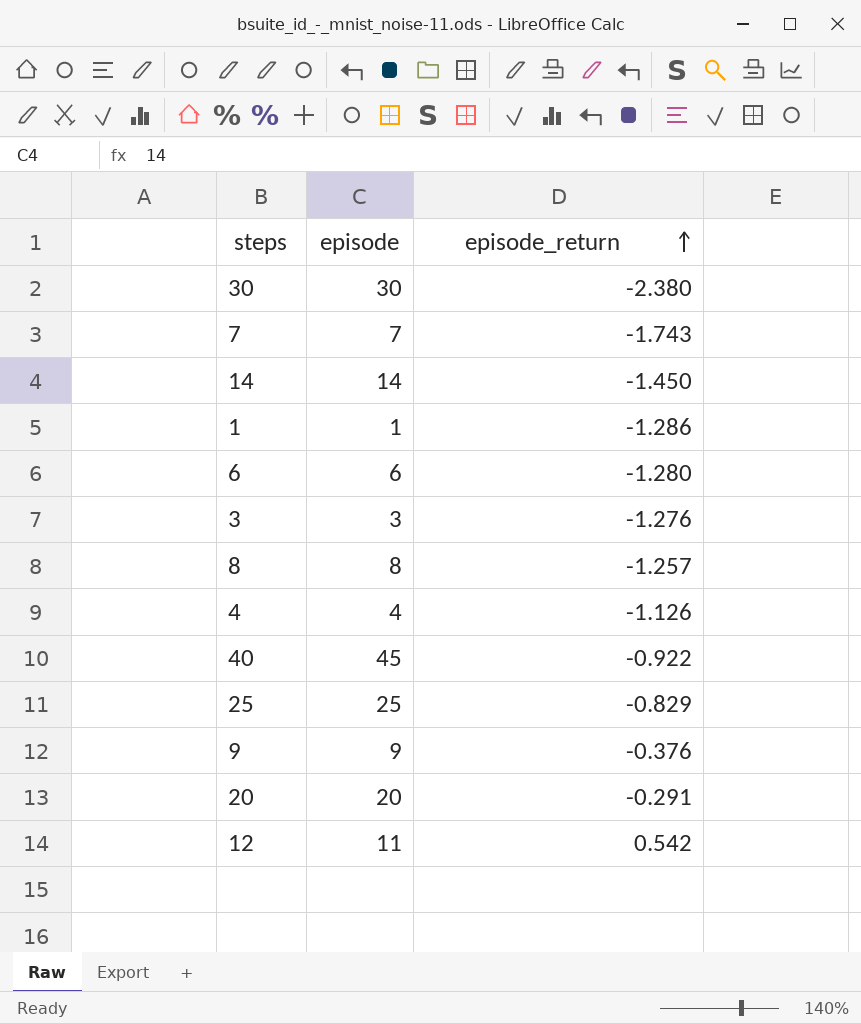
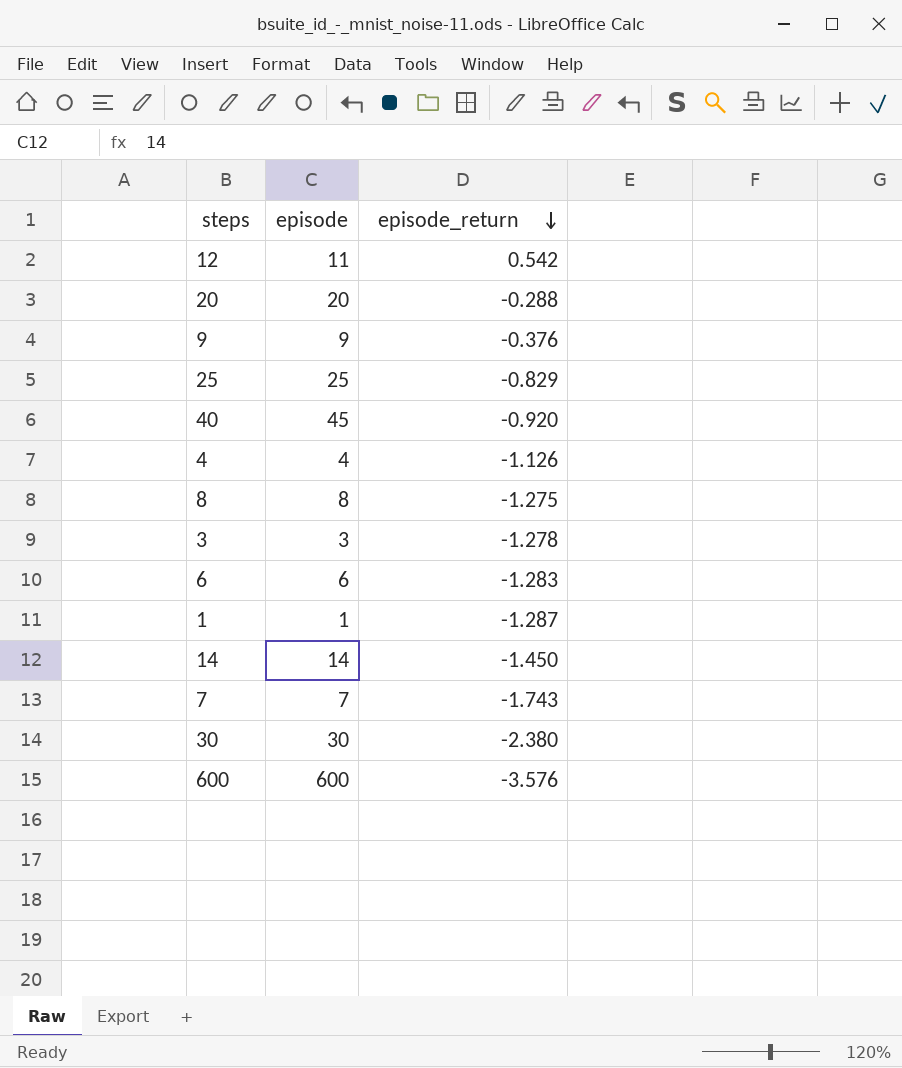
row order: episode_return ascending -> episode_return descending
20 | episode_return: -0.291 -> -0.288
40 | episode_return: -0.922 -> -0.920
8 | episode_return: -1.257 -> -1.275
3 | episode_return: -1.276 -> -1.278
6 | episode_return: -1.280 -> -1.283
1 | episode_return: -1.286 -> -1.287
row 600: none -> 600 | -3.576

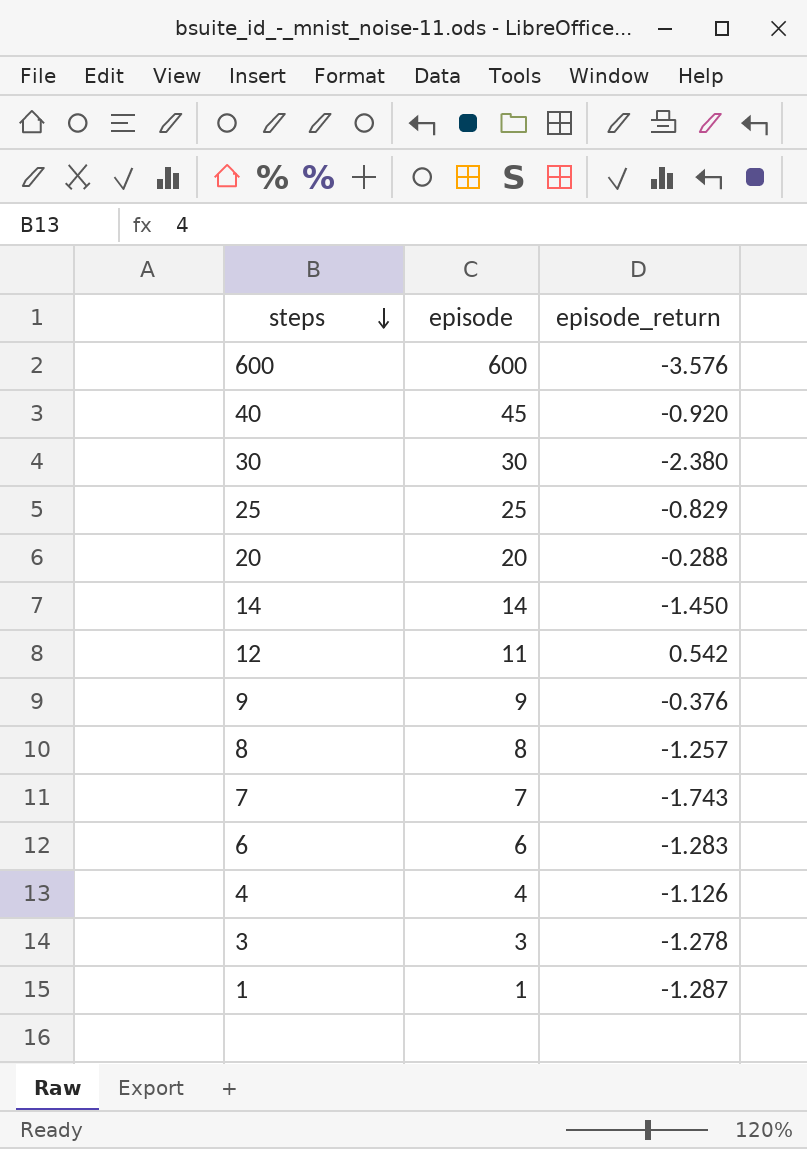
row order: episode_return descending -> steps descending
8 | episode_return: -1.275 -> -1.257

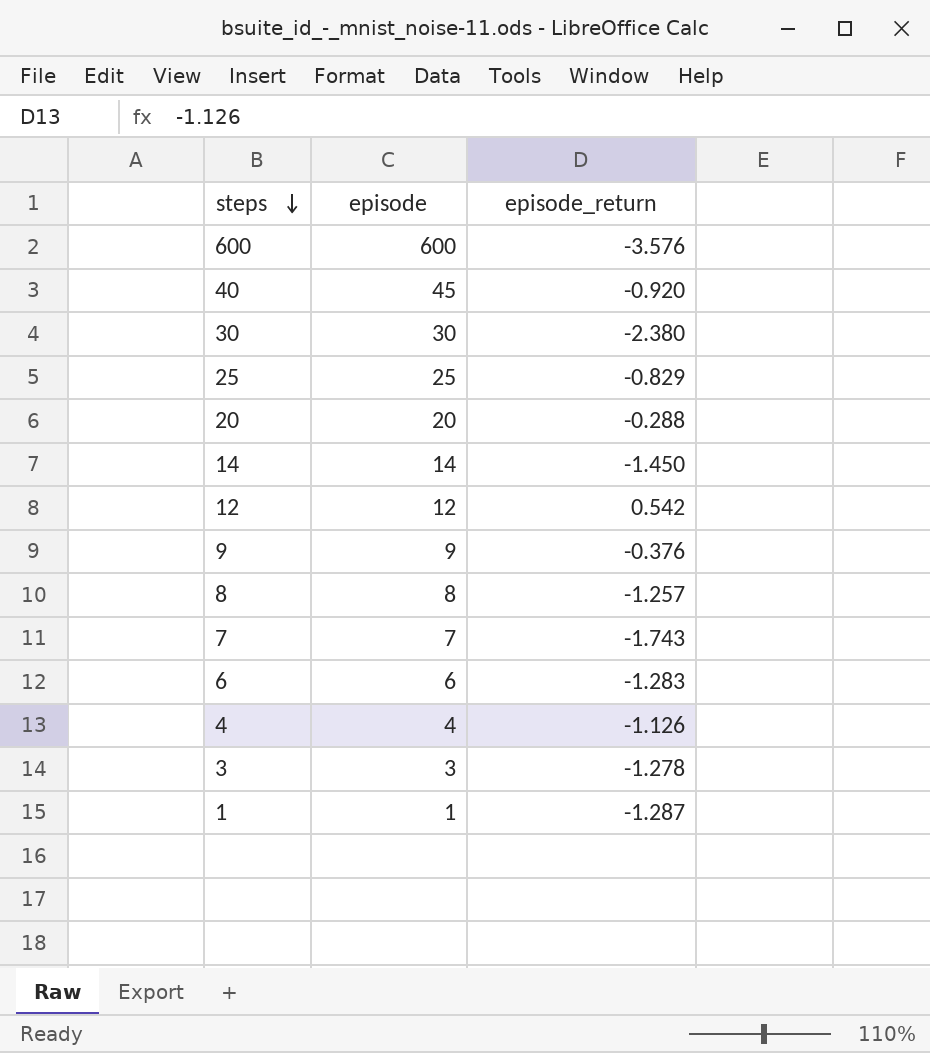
12 | episode: 11 -> 12

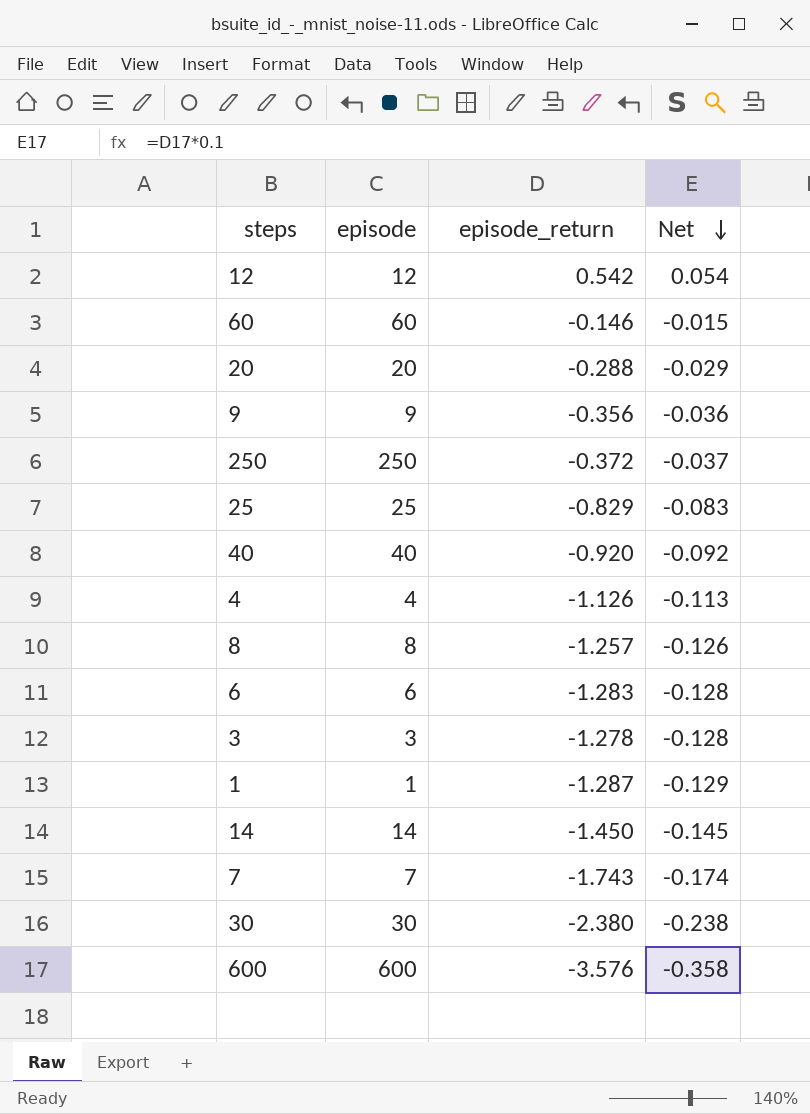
row order: steps descending -> Net descending
column Net | formula: none -> [episode_return] * 0.1
row 60: none -> 60 | -0.146 | -0.015
9 | episode_return: -0.376 -> -0.356
row 250: none -> 250 | -0.372 | -0.037
40 | episode: 45 -> 40

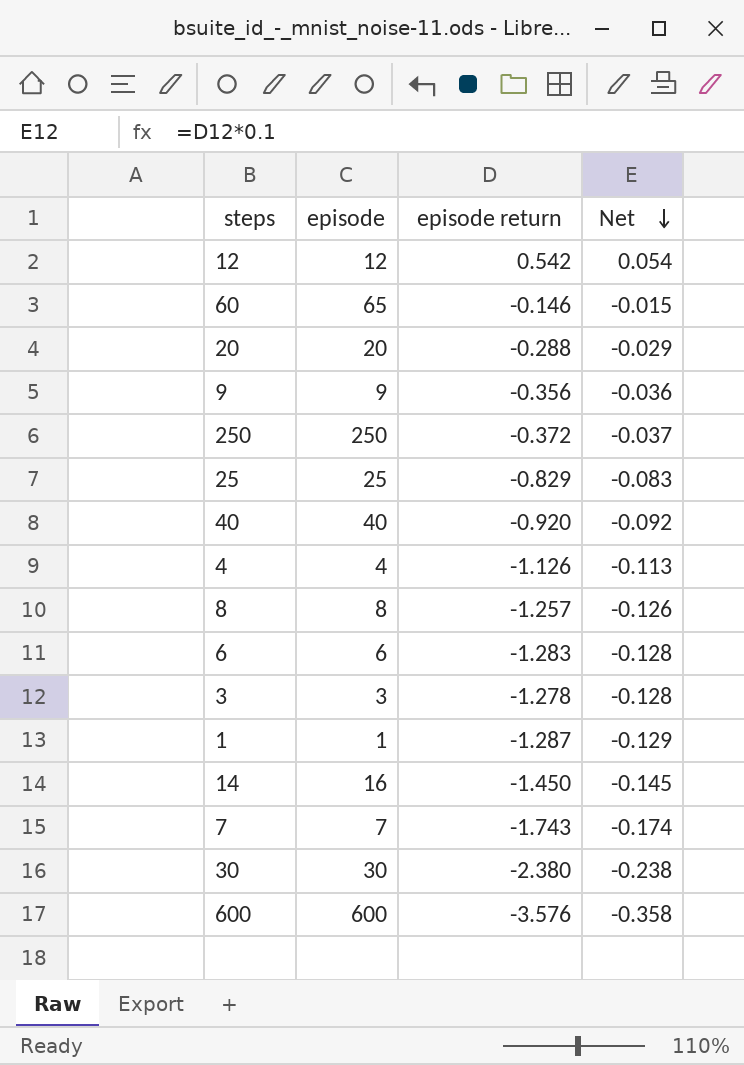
column name: episode_return -> episode return
60 | episode: 60 -> 65
14 | episode: 14 -> 16

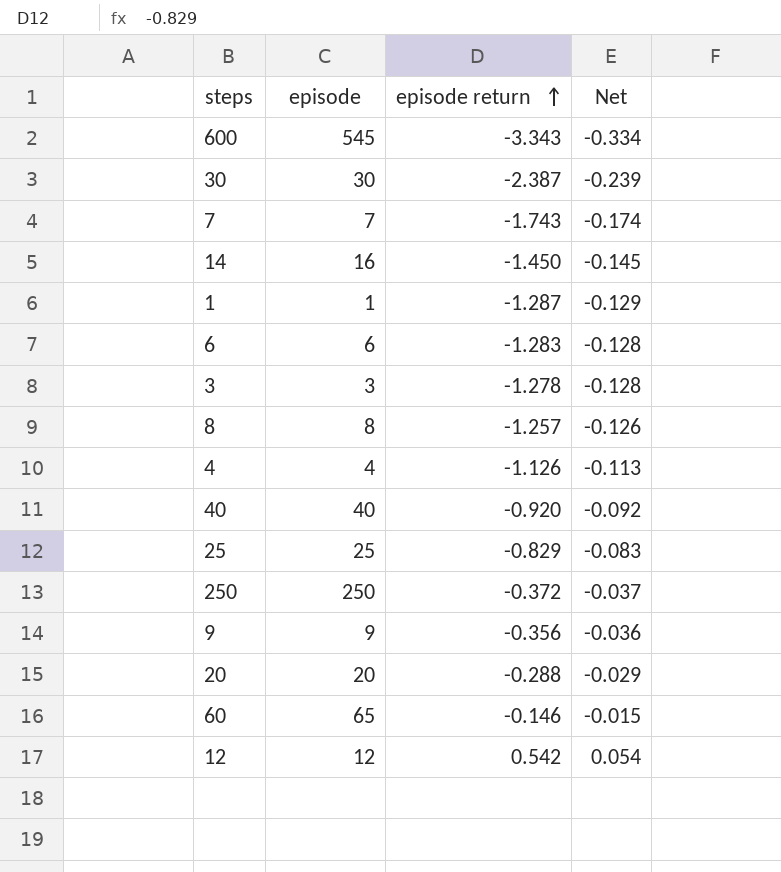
row order: Net descending -> episode return ascending
600 | episode: 600 -> 545
600 | episode return: -3.576 -> -3.343
600 | Net: -0.358 -> -0.334
30 | episode return: -2.380 -> -2.387
30 | Net: -0.238 -> -0.239

